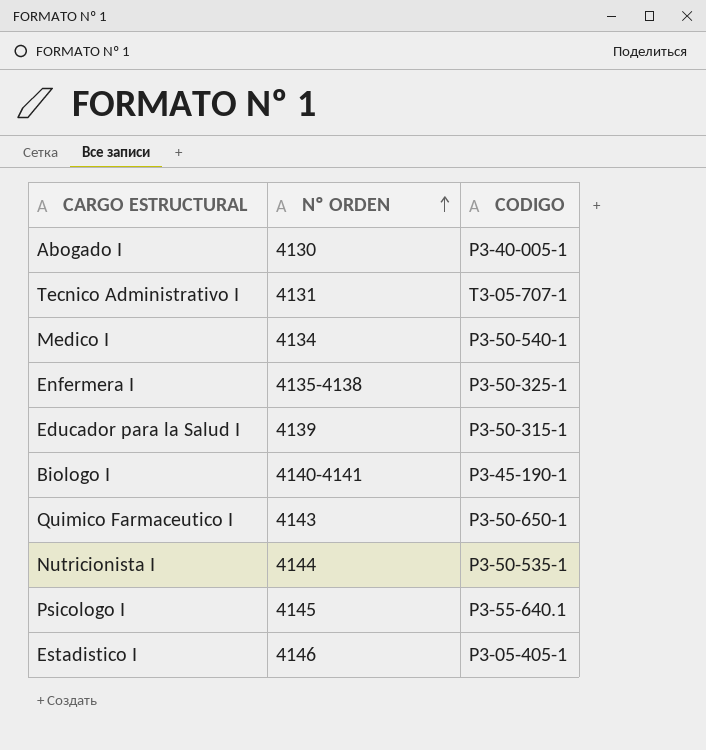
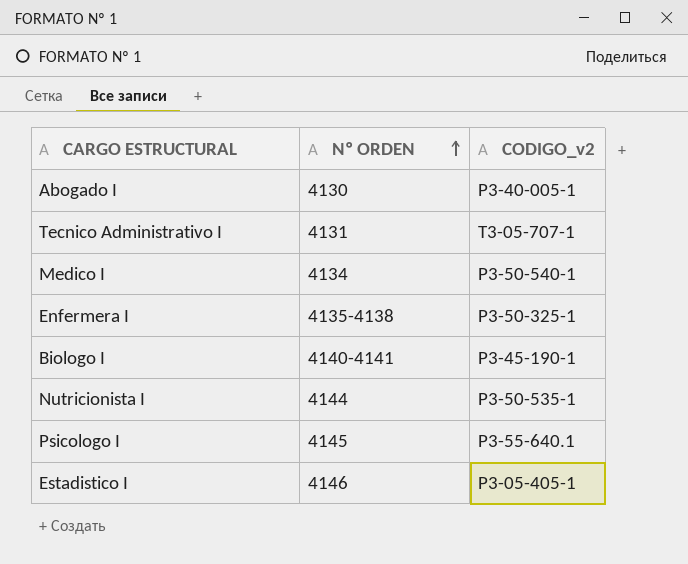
column name: CODIGO -> CODIGO_v2
row Educador para la Salud I: 4139 | P3-50-315-1 -> none
row Quimico Farmaceutico I: 4143 | P3-50-650-1 -> none

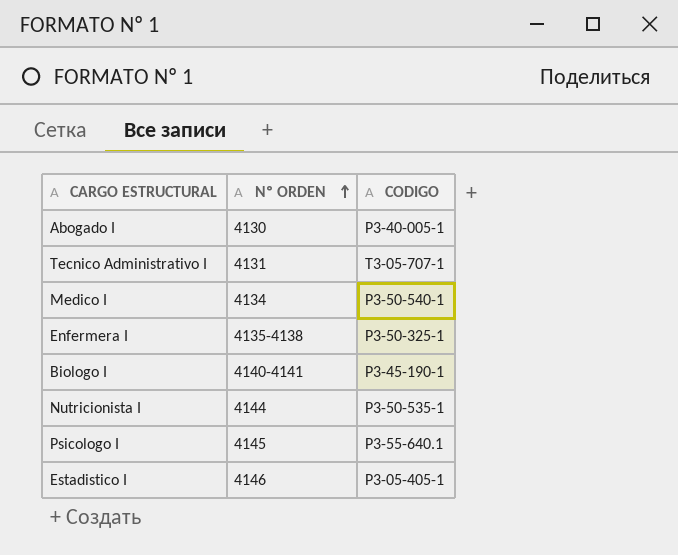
column name: CODIGO_v2 -> CODIGO

